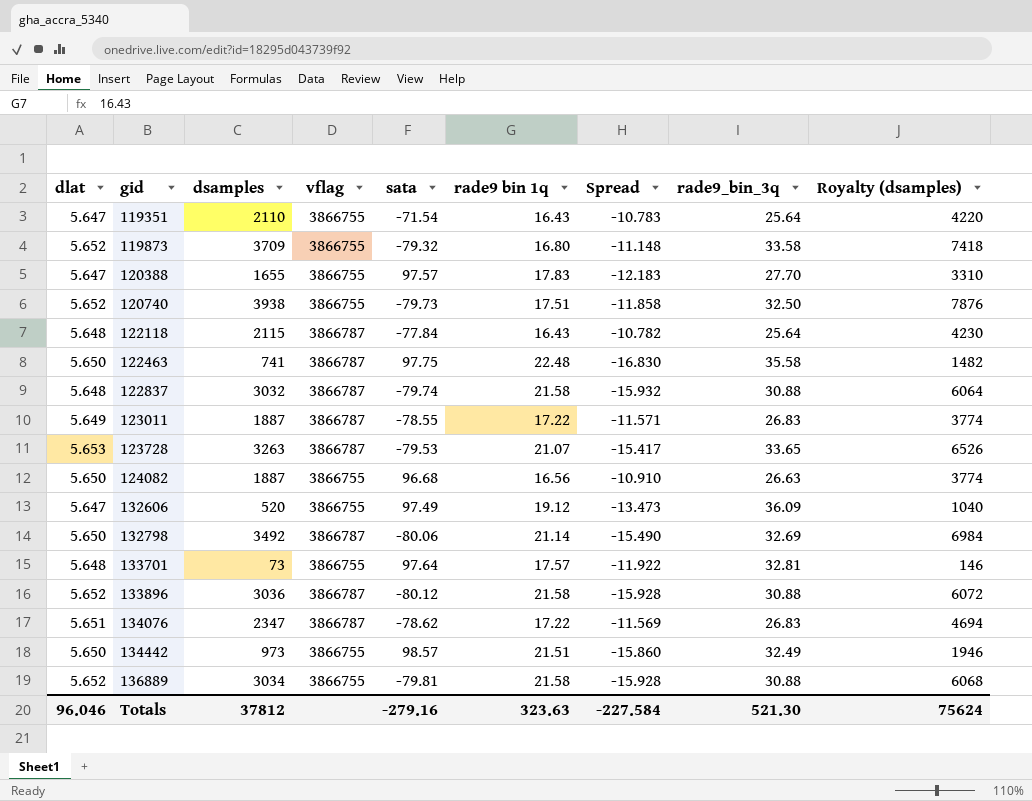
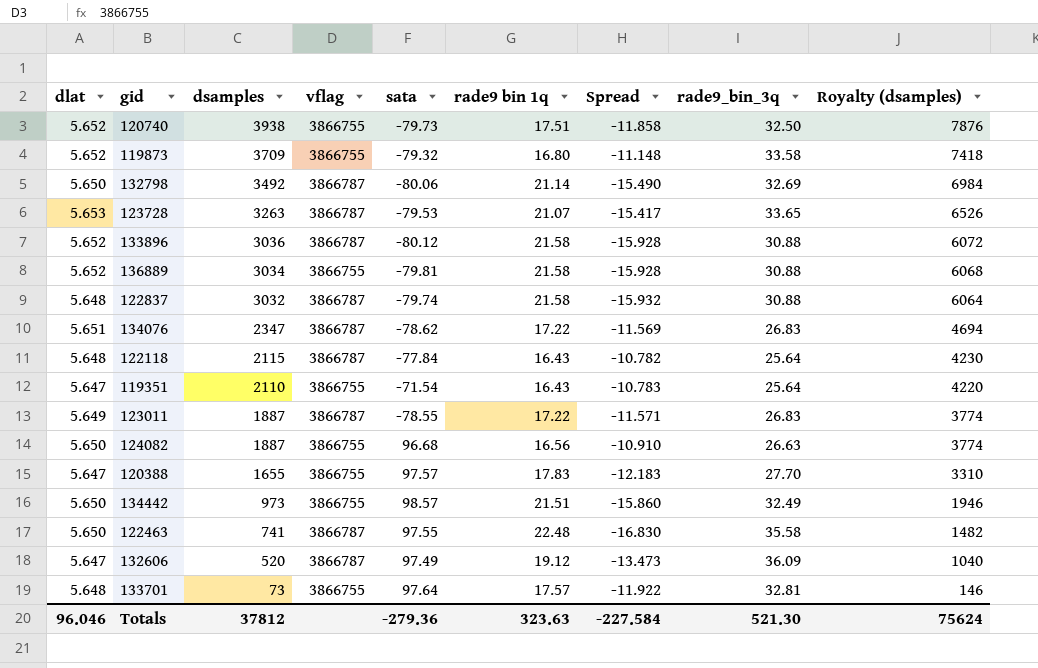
row order: gid ascending -> dsamples descending
122463 | sata: 97.75 -> 97.55
132606 | vflag: 3866755 -> 3866787
Totals | sata: -279.16 -> -279.36

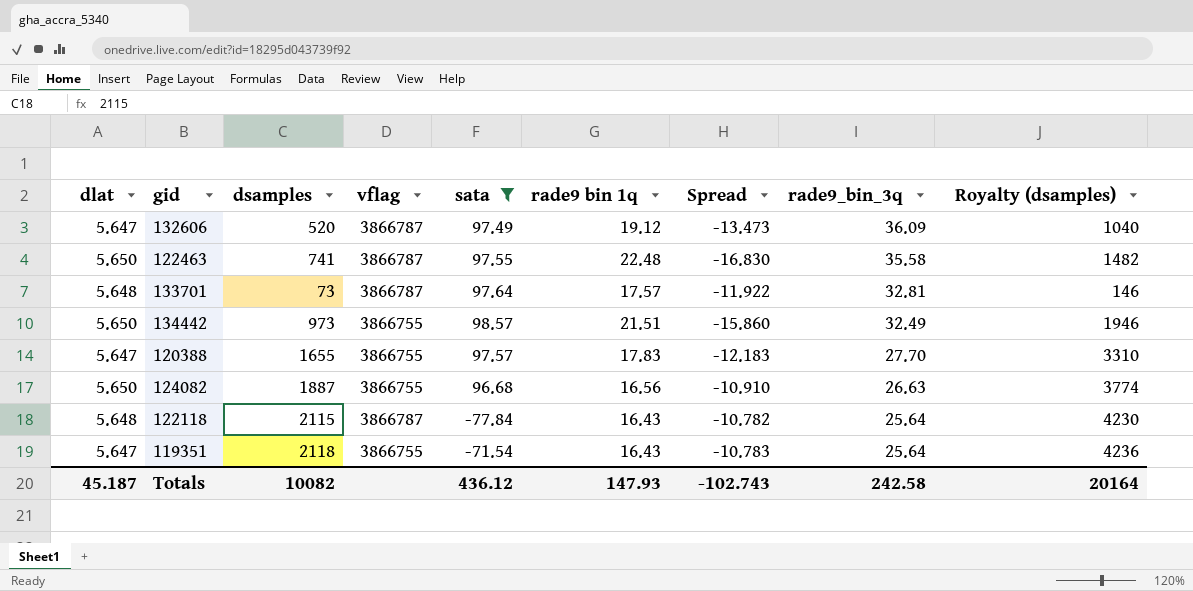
filter: none -> sata >= -77.84
row order: dsamples descending -> rade9_bin_3q descending
133701 | vflag: 3866755 -> 3866787
119351 | dsamples: 2110 -> 2118
119351 | Royalty (dsamples): 4220 -> 4236
Totals | dlat: 96.046 -> 45.187
Totals | dsamples: 37812 -> 10082
Totals | sata: -279.36 -> 436.12
Totals | rade9 bin 1q: 323.63 -> 147.93
Totals | Spread: -227.584 -> -102.743
Totals | rade9_bin_3q: 521.30 -> 242.58
Totals | Royalty (dsamples): 75624 -> 20164

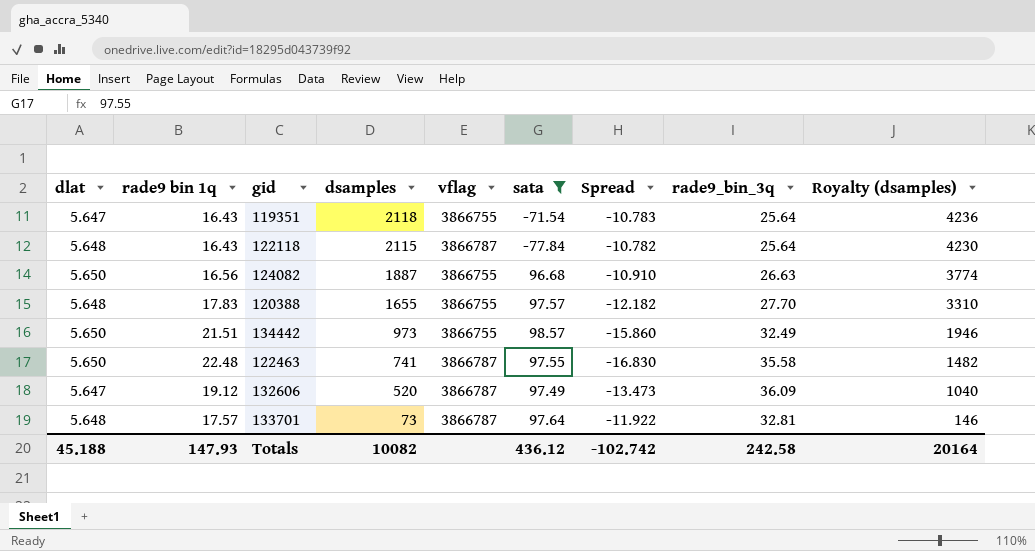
row order: rade9_bin_3q descending -> dsamples descending
column rade9 bin 1q | position: 6 -> 2
120388 | dlat: 5.647 -> 5.648
120388 | Spread: -12.183 -> -12.182
Totals | dlat: 45.187 -> 45.188
Totals | Spread: -102.743 -> -102.742

